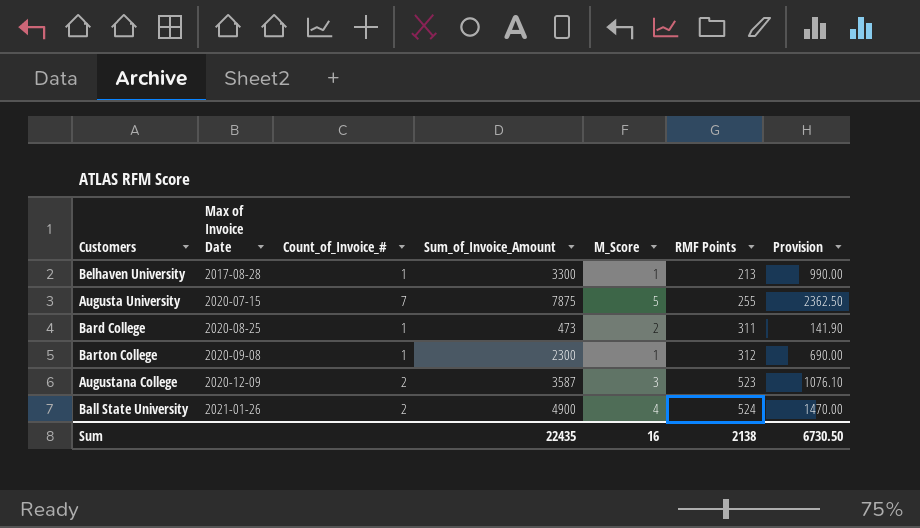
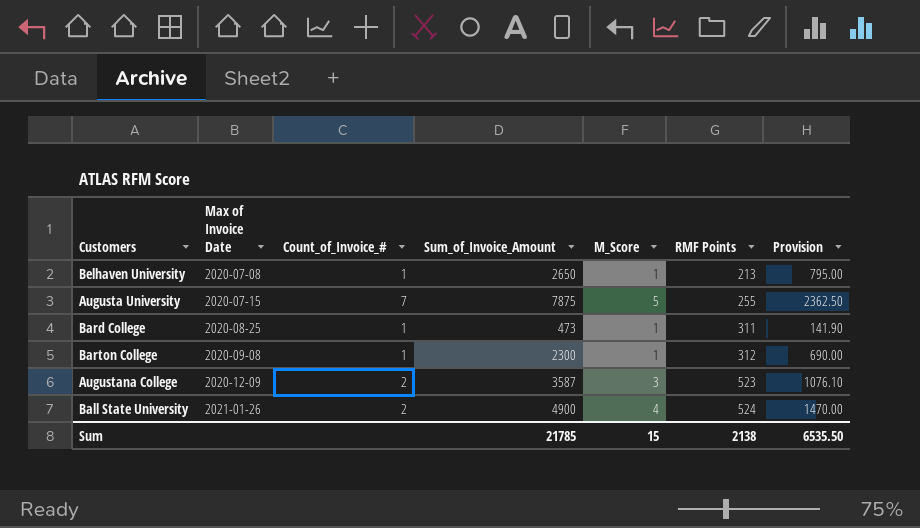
Belhaven University | Max of Invoice Date: 2017-08-28 -> 2020-07-08
Belhaven University | Sum_of_Invoice_Amount: 3300 -> 2650
Belhaven University | Provision: 990.00 -> 795.00
Bard College | M_Score: 2 -> 1
Sum | Sum_of_Invoice_Amount: 22435 -> 21785
Sum | M_Score: 16 -> 15
Sum | Provision: 6730.50 -> 6535.50

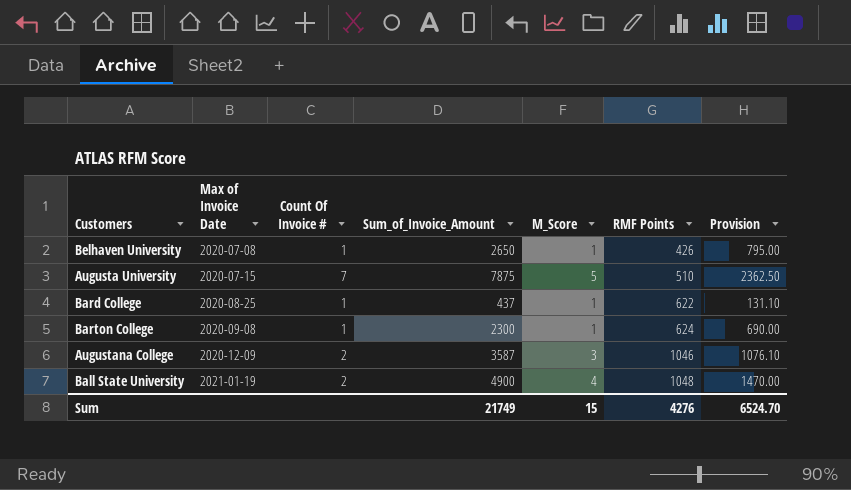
column name: Count_of_Invoice_# -> Count Of Invoice #
Belhaven University | RMF Points: 213 -> 426
Augusta University | RMF Points: 255 -> 510
Bard College | Sum_of_Invoice_Amount: 473 -> 437
Bard College | RMF Points: 311 -> 622
Bard College | Provision: 141.90 -> 131.10
Barton College | RMF Points: 312 -> 624
Augustana College | RMF Points: 523 -> 1046
Ball State University | Max of Invoice Date: 2021-01-26 -> 2021-01-19
Ball State University | RMF Points: 524 -> 1048
Sum | Sum_of_Invoice_Amount: 21785 -> 21749
Sum | RMF Points: 2138 -> 4276
Sum | Provision: 6535.50 -> 6524.70

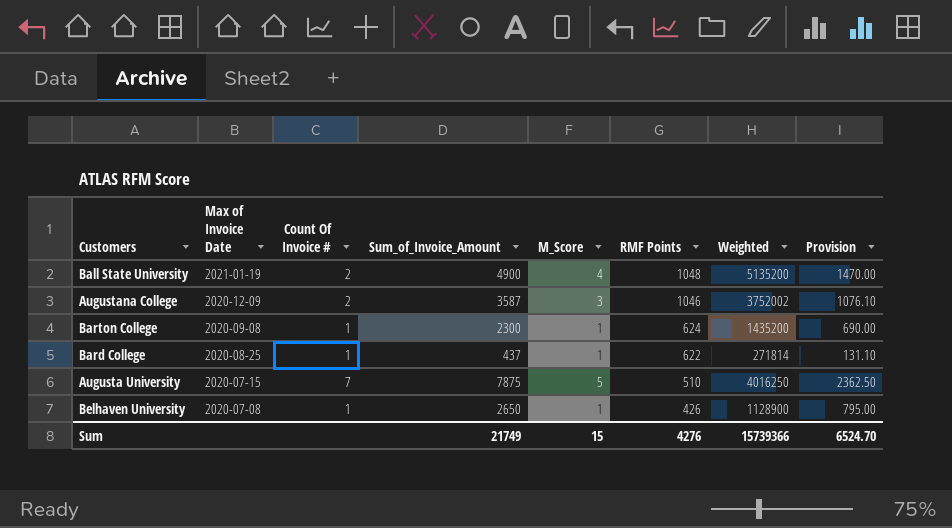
row order: Max of Invoice Date ascending -> Max of Invoice Date descending
column Weighted | formula: none -> [Sum_of_Invoice_Amount] * [RMF Points]

